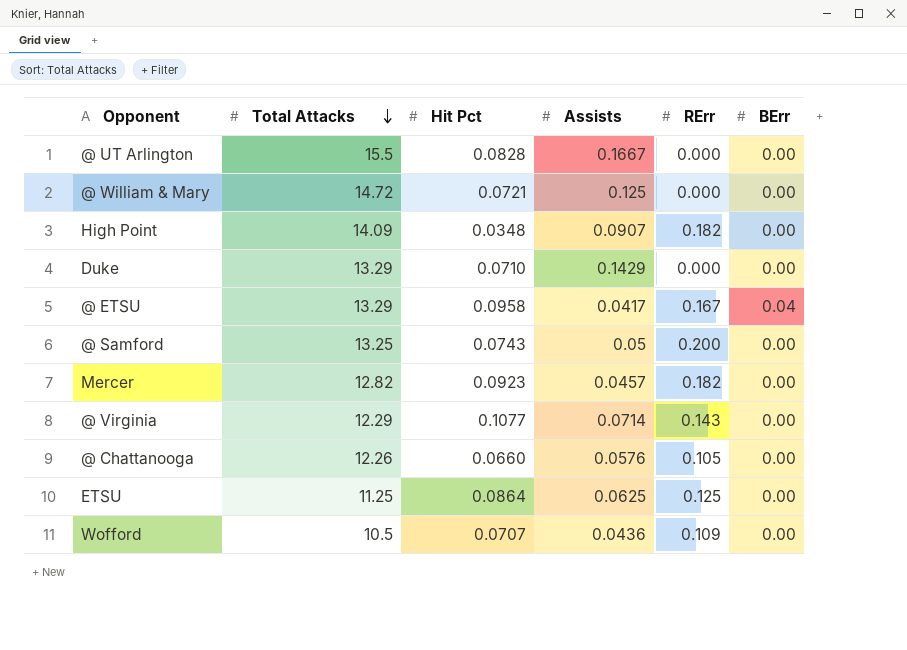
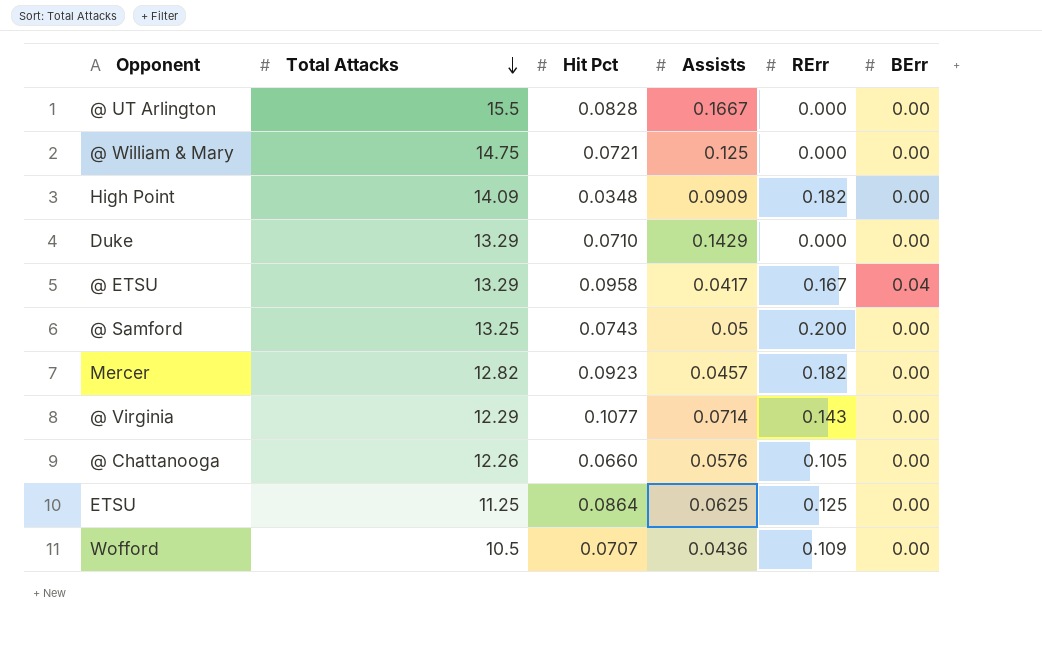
@ William & Mary | Total Attacks: 14.72 -> 14.75
High Point | Assists: 0.0907 -> 0.0909

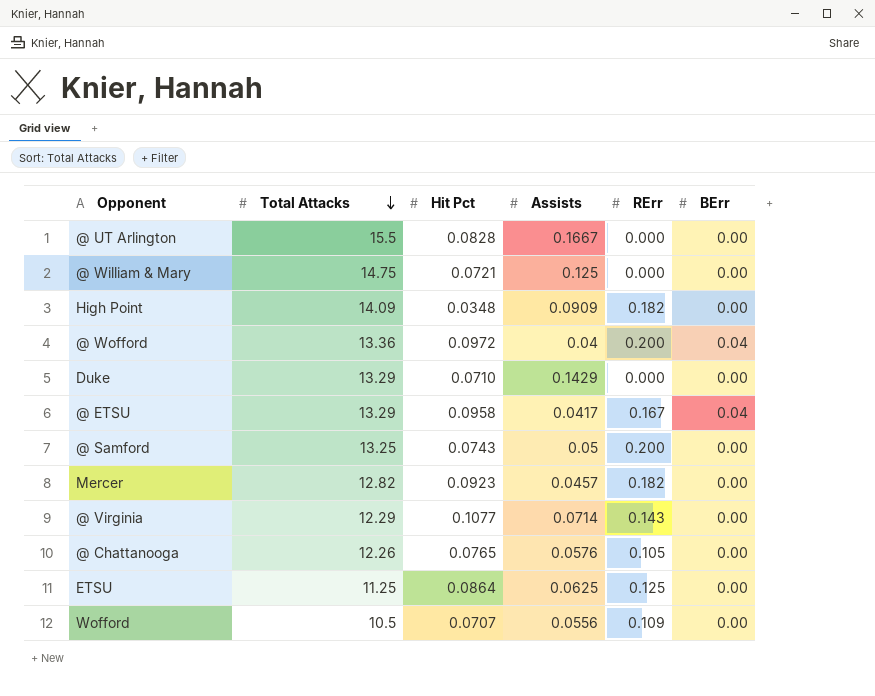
row @ Wofford: none -> 13.36 | 0.0972 | 0.04 | 0.200 | 0.04
@ Chattanooga | Hit Pct: 0.0660 -> 0.0765
Wofford | Assists: 0.0436 -> 0.0556

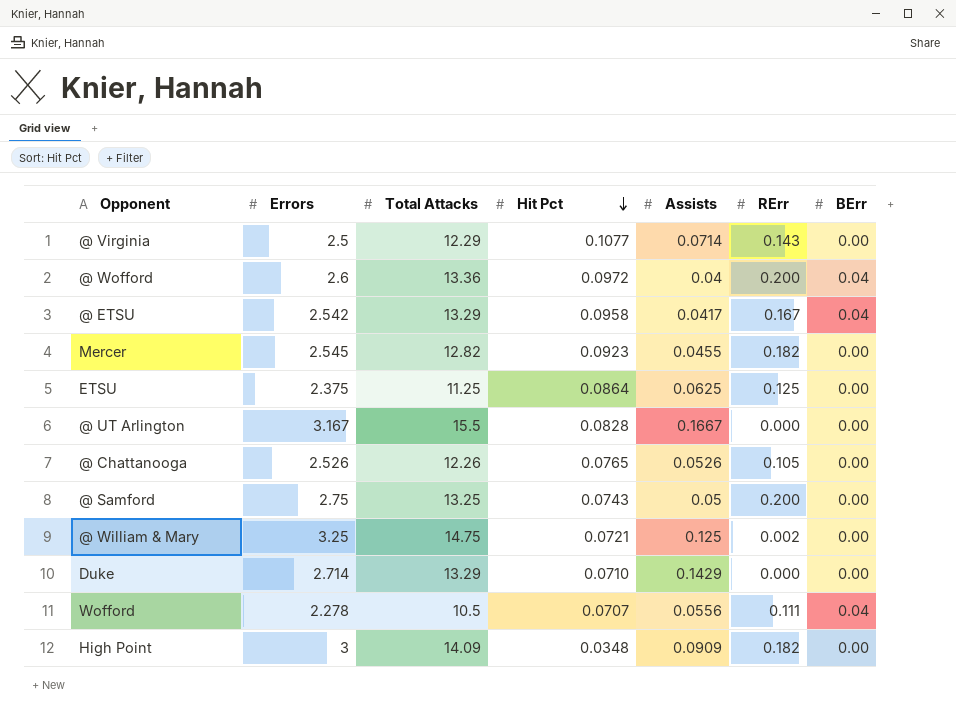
row order: Total Attacks descending -> Hit Pct descending
column Errors | position: none -> 2
Mercer | Assists: 0.0457 -> 0.0455
@ Chattanooga | Assists: 0.0576 -> 0.0526
@ William & Mary | RErr: 0.000 -> 0.002
Wofford | RErr: 0.109 -> 0.111
Wofford | BErr: 0.00 -> 0.04

